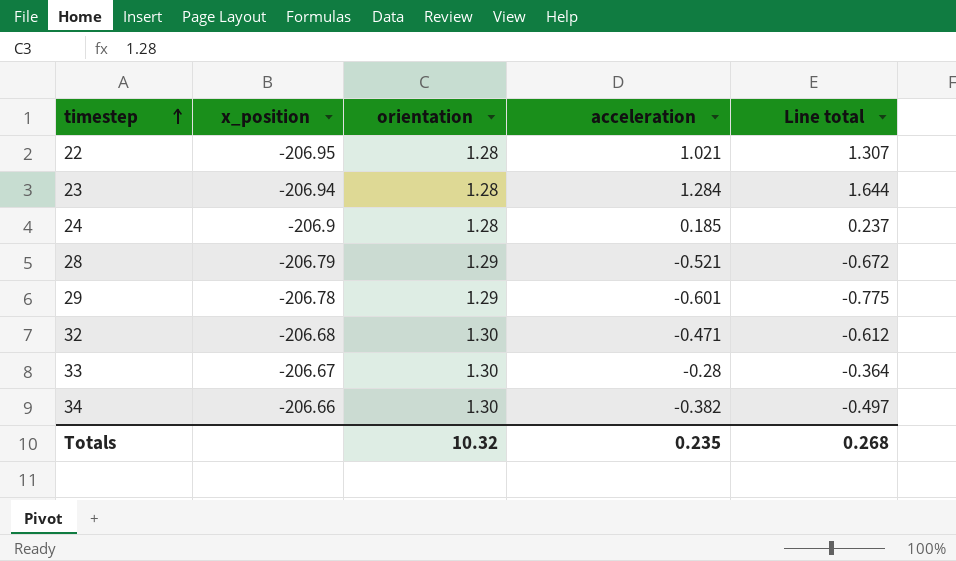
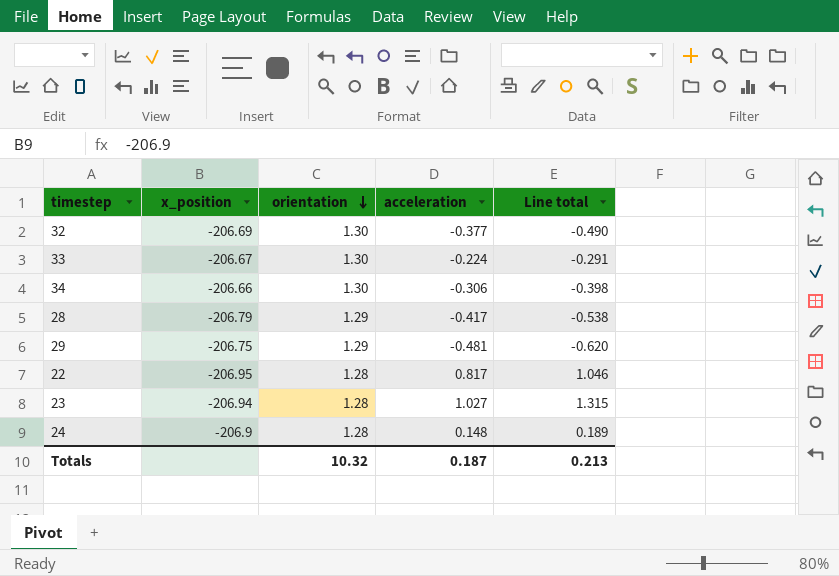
row order: timestep ascending -> orientation descending
32 | x_position: -206.68 -> -206.69
32 | acceleration: -0.471 -> -0.377
32 | Line total: -0.612 -> -0.490
33 | acceleration: -0.28 -> -0.224
33 | Line total: -0.364 -> -0.291
34 | acceleration: -0.382 -> -0.306
34 | Line total: -0.497 -> -0.398
28 | acceleration: -0.521 -> -0.417
28 | Line total: -0.672 -> -0.538
29 | x_position: -206.78 -> -206.75
29 | acceleration: -0.601 -> -0.481
29 | Line total: -0.775 -> -0.620
22 | acceleration: 1.021 -> 0.817
22 | Line total: 1.307 -> 1.046
23 | acceleration: 1.284 -> 1.027
23 | Line total: 1.644 -> 1.315
24 | acceleration: 0.185 -> 0.148
24 | Line total: 0.237 -> 0.189
Totals | acceleration: 0.235 -> 0.187
Totals | Line total: 0.268 -> 0.213

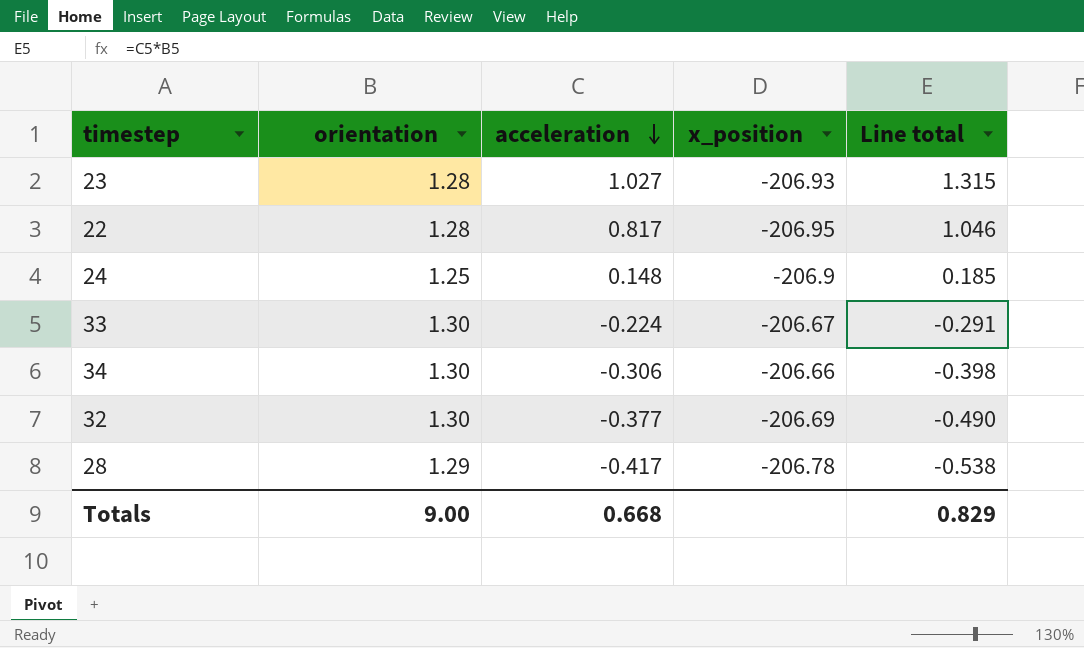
row order: orientation descending -> acceleration descending
column x_position | position: 2 -> 4
row 29: -206.75 | 1.29 | -0.481 | -0.620 -> none
23 | x_position: -206.94 -> -206.93
24 | orientation: 1.28 -> 1.25
24 | Line total: 0.189 -> 0.185
28 | x_position: -206.79 -> -206.78
Totals | orientation: 10.32 -> 9.00
Totals | acceleration: 0.187 -> 0.668
Totals | Line total: 0.213 -> 0.829

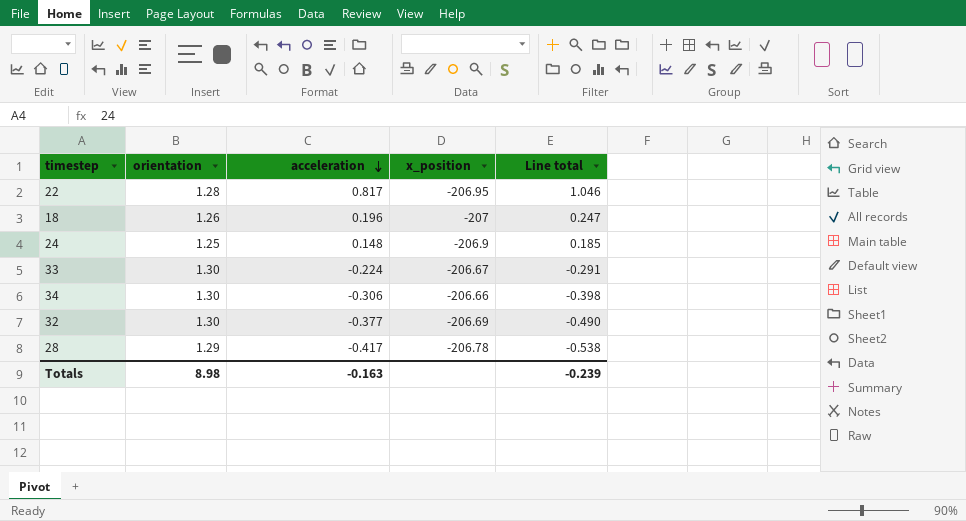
row 23: 1.28 | 1.027 | -206.93 | 1.315 -> none
row 18: none -> 1.26 | 0.196 | -207 | 0.247
Totals | orientation: 9.00 -> 8.98
Totals | acceleration: 0.668 -> -0.163
Totals | Line total: 0.829 -> -0.239

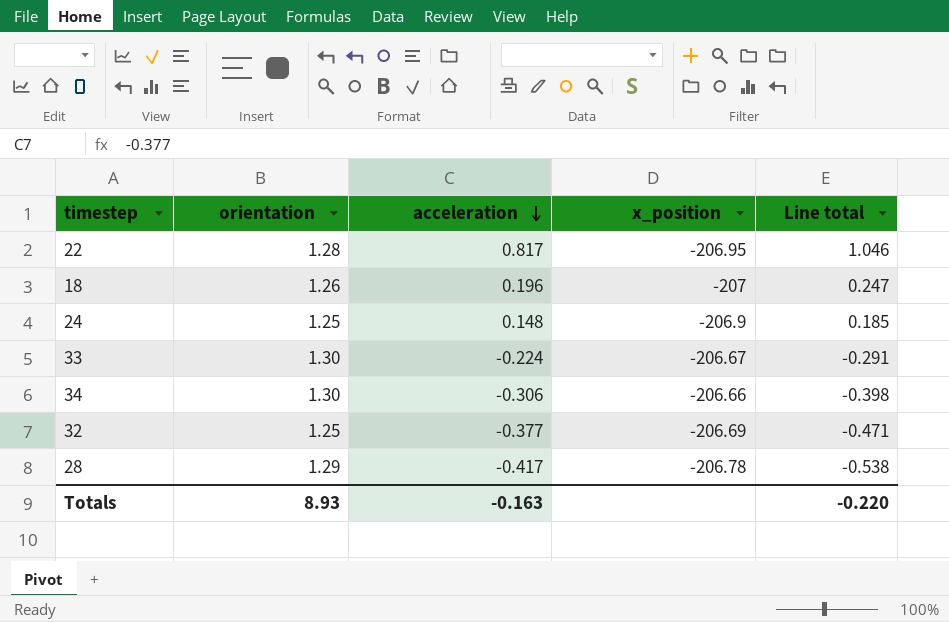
32 | orientation: 1.30 -> 1.25
32 | Line total: -0.490 -> -0.471
Totals | orientation: 8.98 -> 8.93
Totals | Line total: -0.239 -> -0.220

